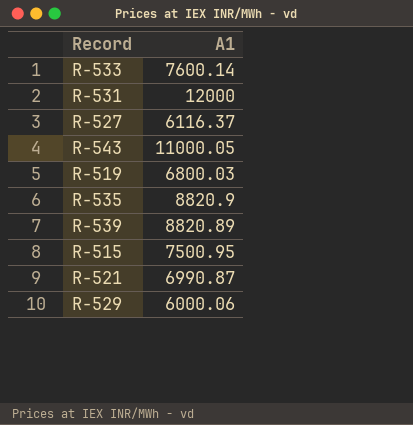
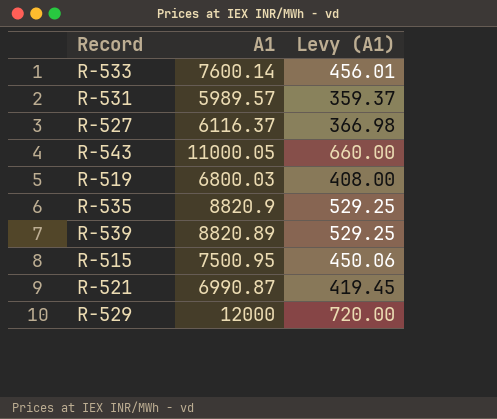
column Levy (A1) | formula: none -> [A1] * 0.06
R-531 | A1: 12000 -> 5989.57
R-529 | A1: 6000.06 -> 12000

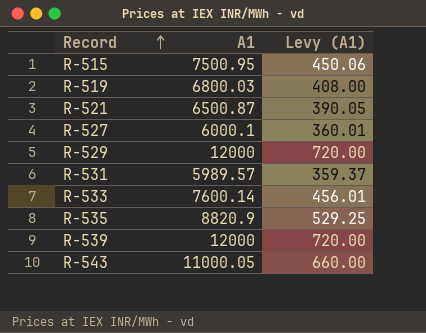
row order: none -> Record ascending
R-521 | A1: 6990.87 -> 6500.87
R-521 | Levy (A1): 419.45 -> 390.05
R-527 | A1: 6116.37 -> 6000.1
R-527 | Levy (A1): 366.98 -> 360.01
R-539 | A1: 8820.89 -> 12000
R-539 | Levy (A1): 529.25 -> 720.00

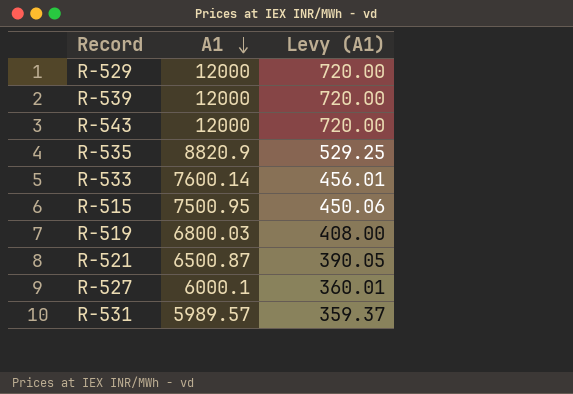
row order: Record ascending -> A1 descending
R-543 | A1: 11000.05 -> 12000
R-543 | Levy (A1): 660.00 -> 720.00

